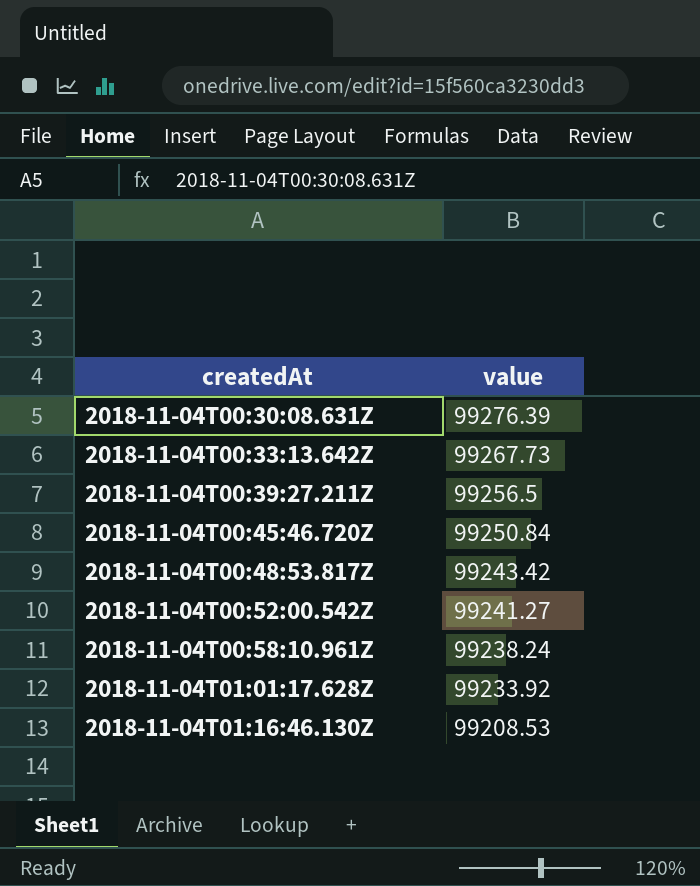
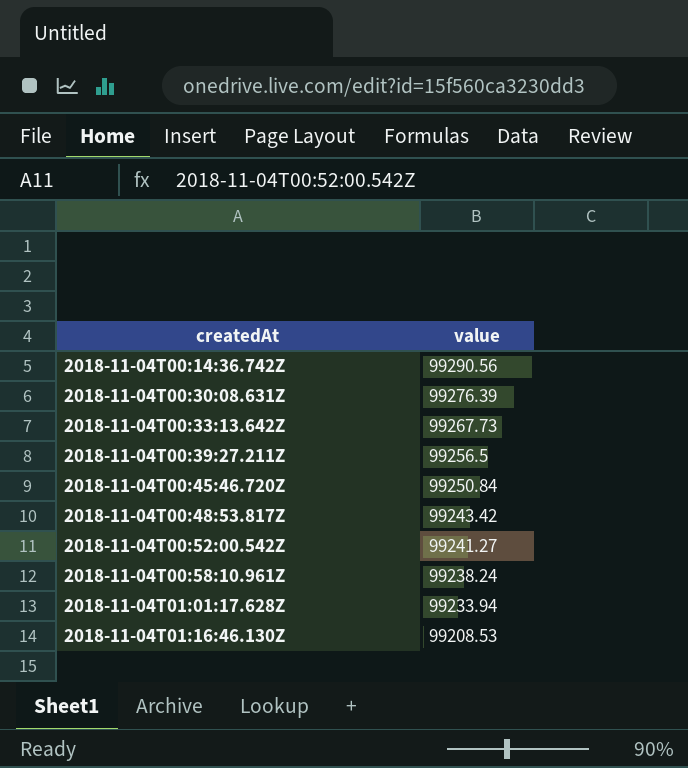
row 2018-11-04T00:14:36.742Z: none -> 99290.56
2018-11-04T01:01:17.628Z | value: 99233.92 -> 99233.94

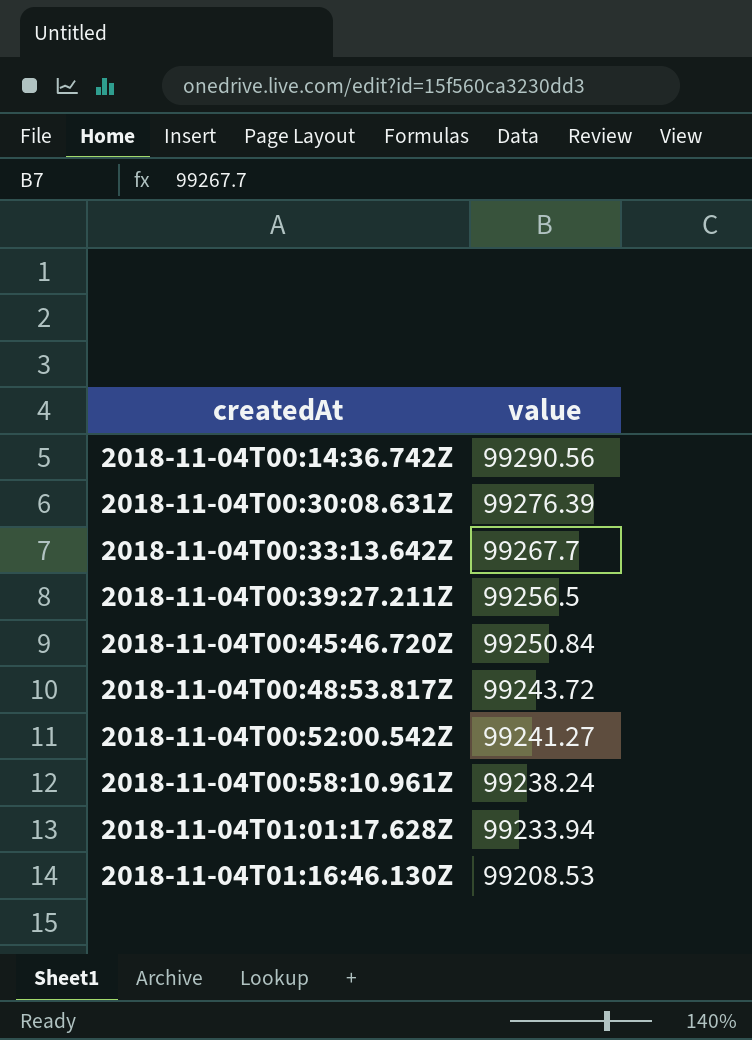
2018-11-04T00:33:13.642Z | value: 99267.73 -> 99267.7
2018-11-04T00:48:53.817Z | value: 99243.42 -> 99243.72

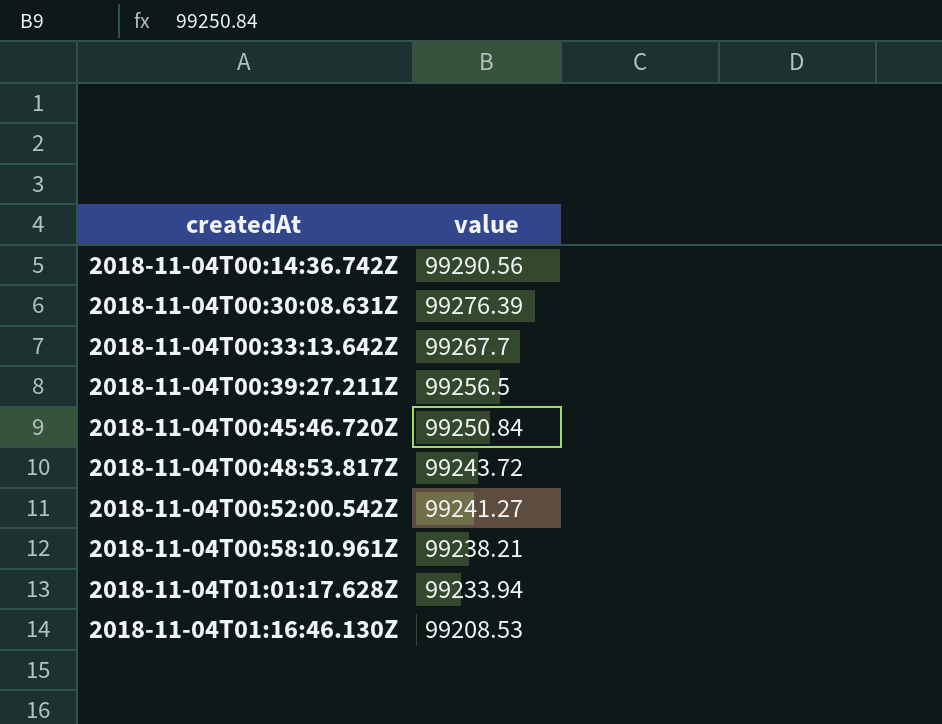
2018-11-04T00:58:10.961Z | value: 99238.24 -> 99238.21

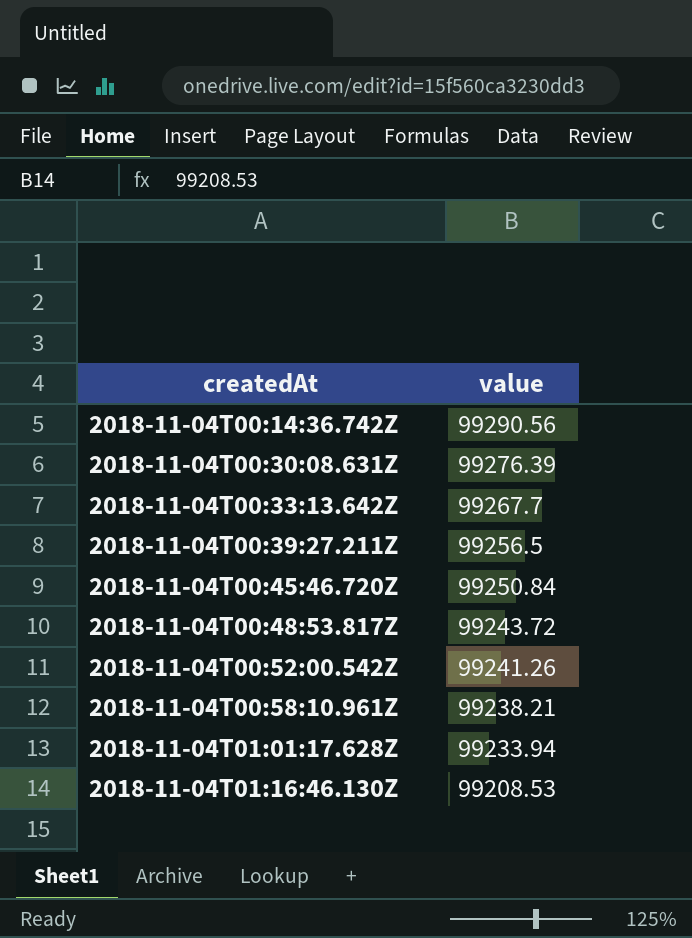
2018-11-04T00:52:00.542Z | value: 99241.27 -> 99241.26

